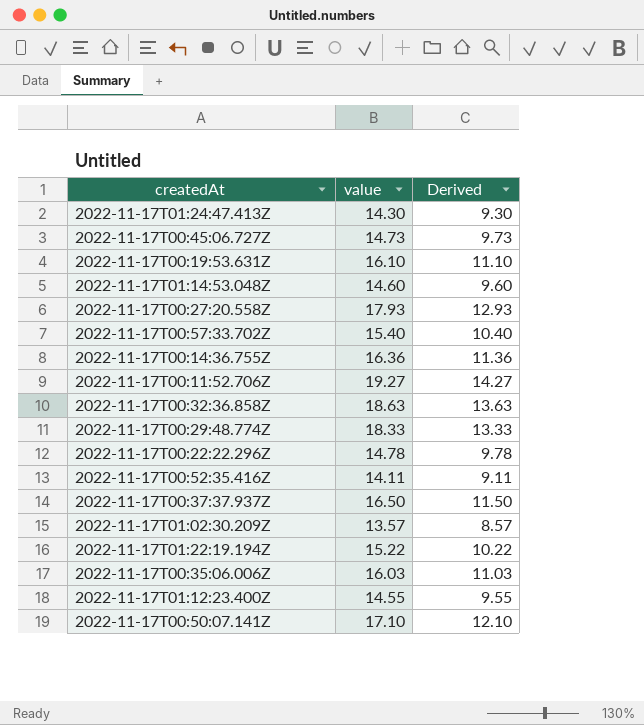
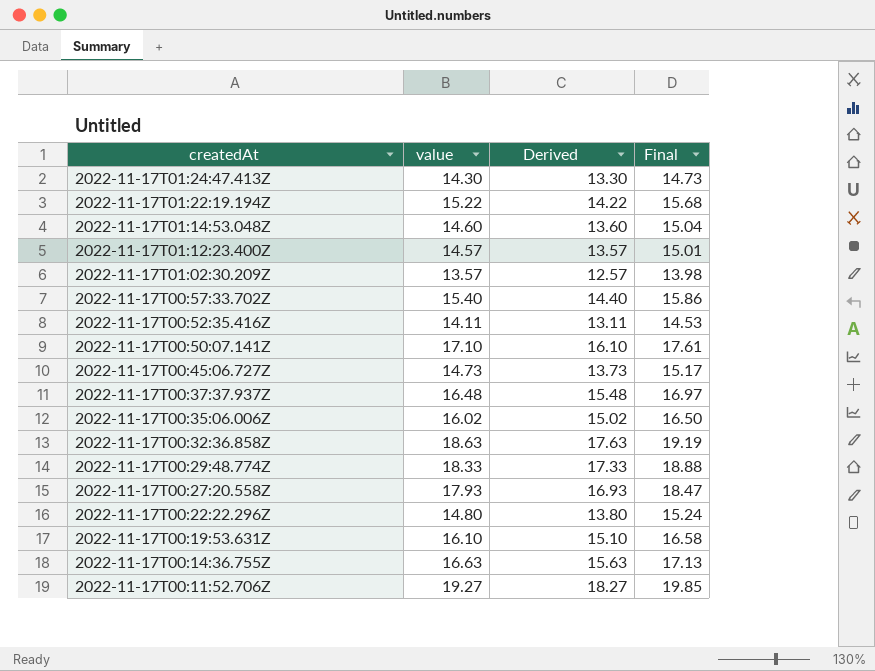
row order: none -> createdAt descending
column Derived | formula: [value] - 5 -> [value] - 1
column Final | formula: none -> [value] * 1.03
2022-11-17T01:12:23.400Z | value: 14.55 -> 14.57
2022-11-17T00:37:37.937Z | value: 16.50 -> 16.48
2022-11-17T00:35:06.006Z | value: 16.03 -> 16.02
2022-11-17T00:22:22.296Z | value: 14.78 -> 14.80
2022-11-17T00:14:36.755Z | value: 16.36 -> 16.63

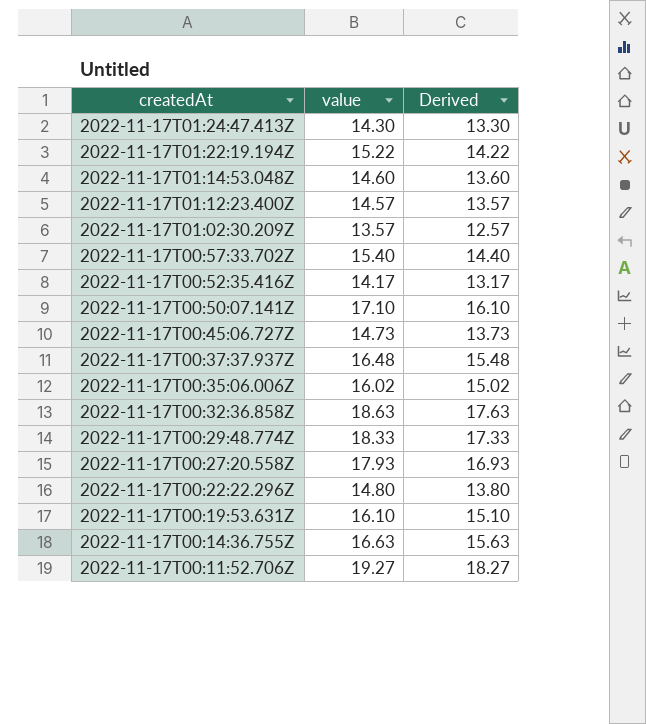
column Final | formula: [value] * 1.03 -> none
2022-11-17T00:52:35.416Z | value: 14.11 -> 14.17
2022-11-17T00:52:35.416Z | Derived: 13.11 -> 13.17

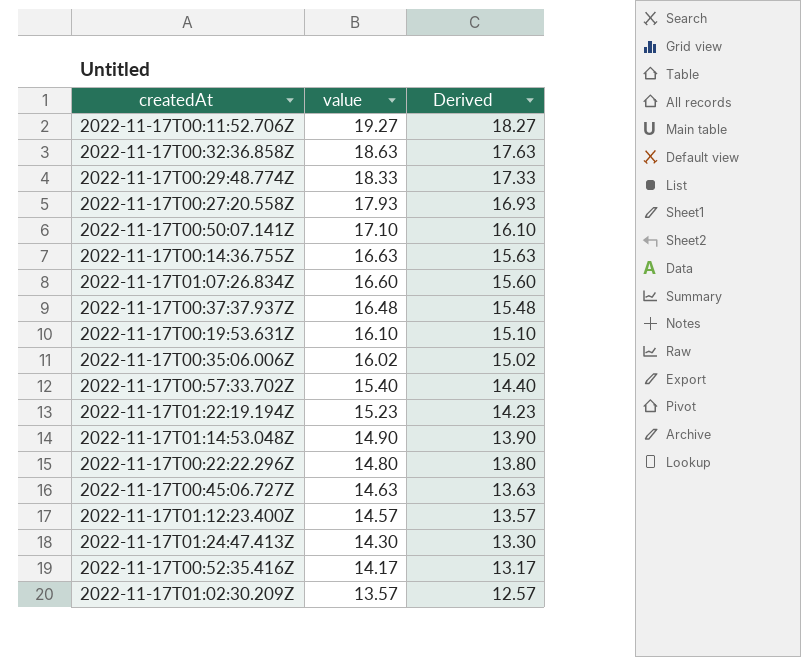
row order: createdAt descending -> value descending
row 2022-11-17T01:07:26.834Z: none -> 16.60 | 15.60
2022-11-17T01:22:19.194Z | value: 15.22 -> 15.23
2022-11-17T01:22:19.194Z | Derived: 14.22 -> 14.23
2022-11-17T01:14:53.048Z | value: 14.60 -> 14.90
2022-11-17T01:14:53.048Z | Derived: 13.60 -> 13.90
2022-11-17T00:45:06.727Z | value: 14.73 -> 14.63
2022-11-17T00:45:06.727Z | Derived: 13.73 -> 13.63

